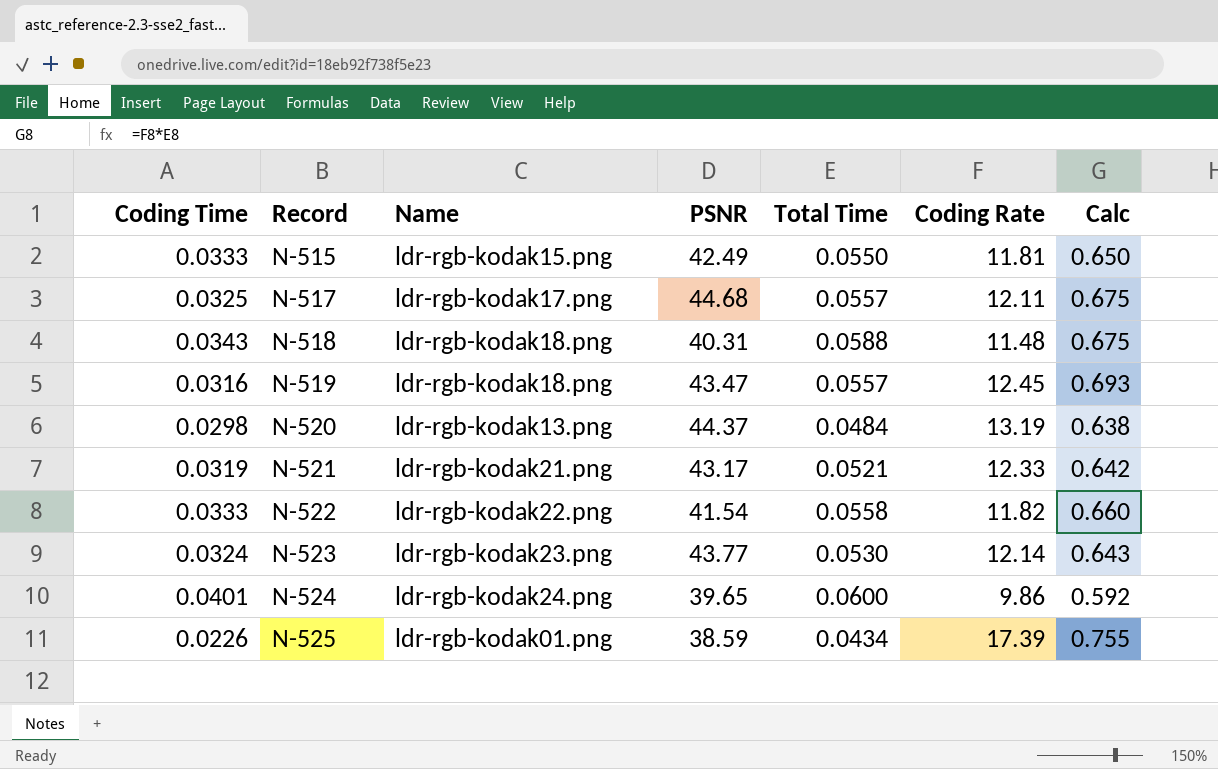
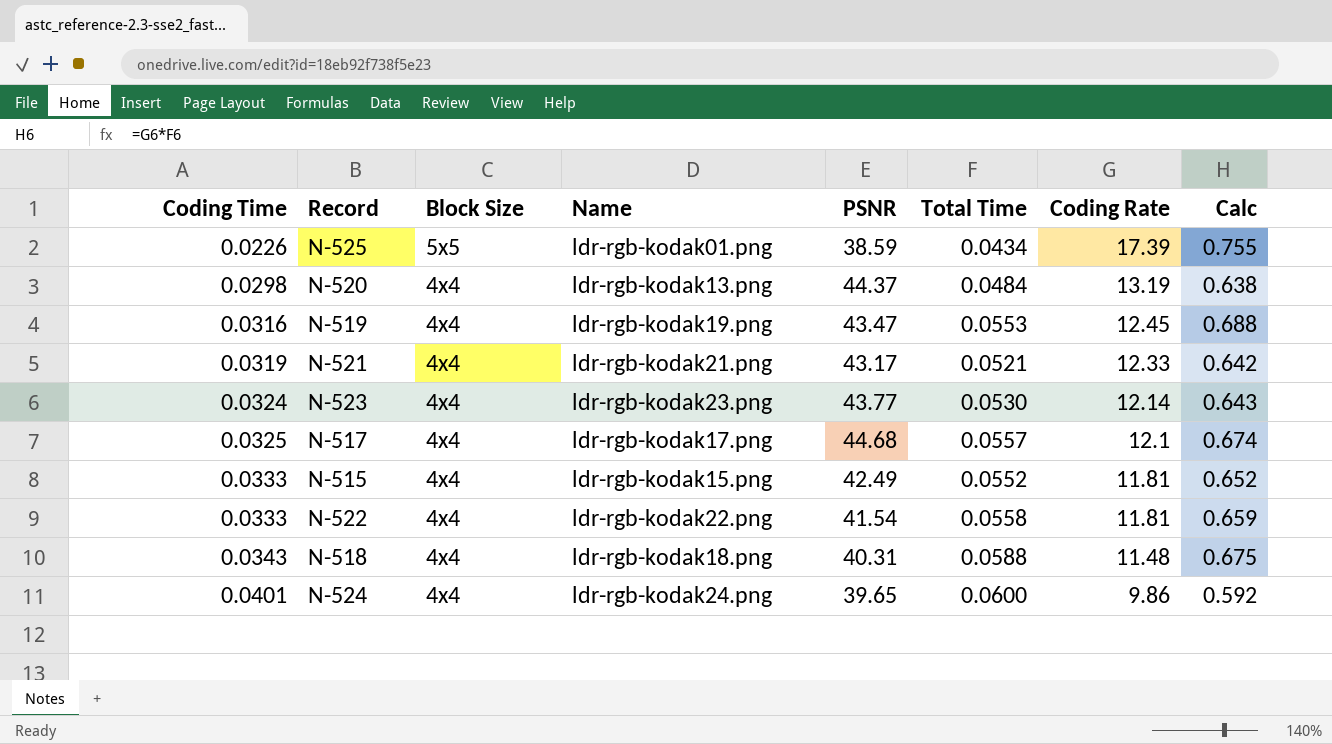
row order: Record ascending -> Coding Time ascending
column Block Size | position: none -> 3
N-519 | Name: ldr-rgb-kodak18.png -> ldr-rgb-kodak19.png
N-519 | Total Time: 0.0557 -> 0.0553
N-519 | Calc: 0.693 -> 0.688
N-517 | Coding Rate: 12.11 -> 12.1
N-517 | Calc: 0.675 -> 0.674
N-515 | Total Time: 0.0550 -> 0.0552
N-515 | Calc: 0.650 -> 0.652
N-522 | Coding Rate: 11.82 -> 11.81
N-522 | Calc: 0.660 -> 0.659

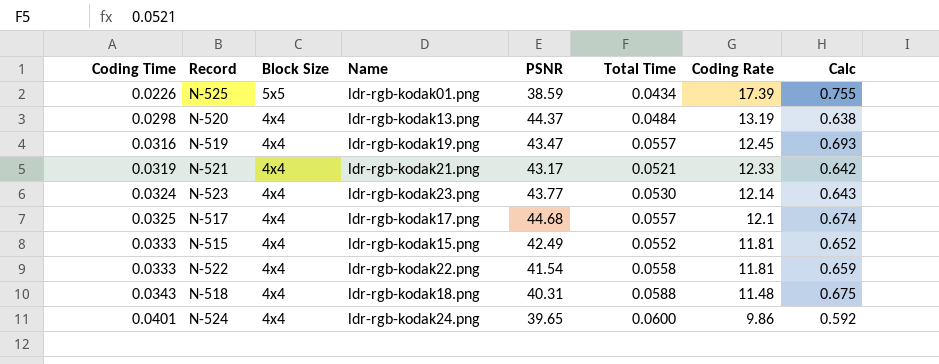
N-519 | Total Time: 0.0553 -> 0.0557
N-519 | Calc: 0.688 -> 0.693

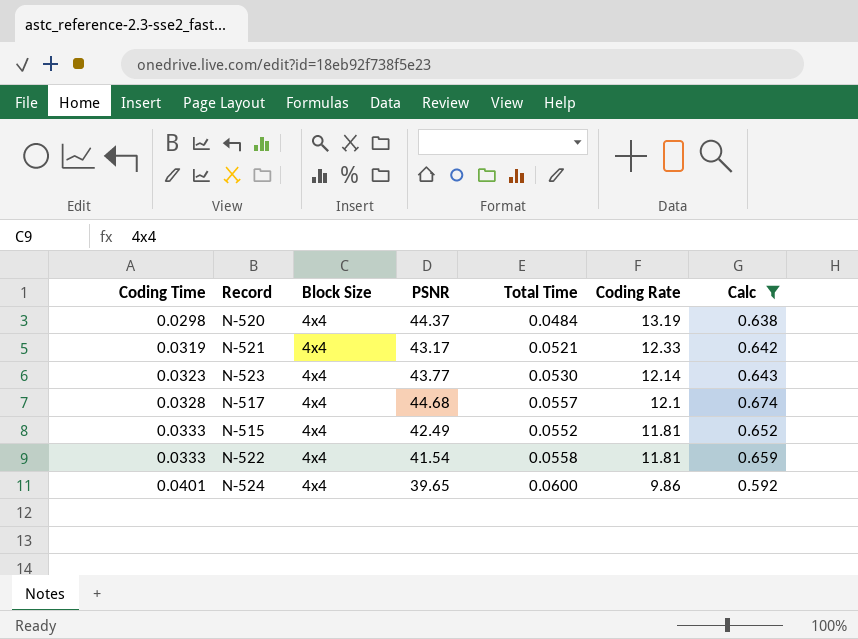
filter: none -> Calc <= 0.674
column Name | position: 4 -> none
N-523 | Coding Time: 0.0324 -> 0.0323
N-517 | Coding Time: 0.0325 -> 0.0328

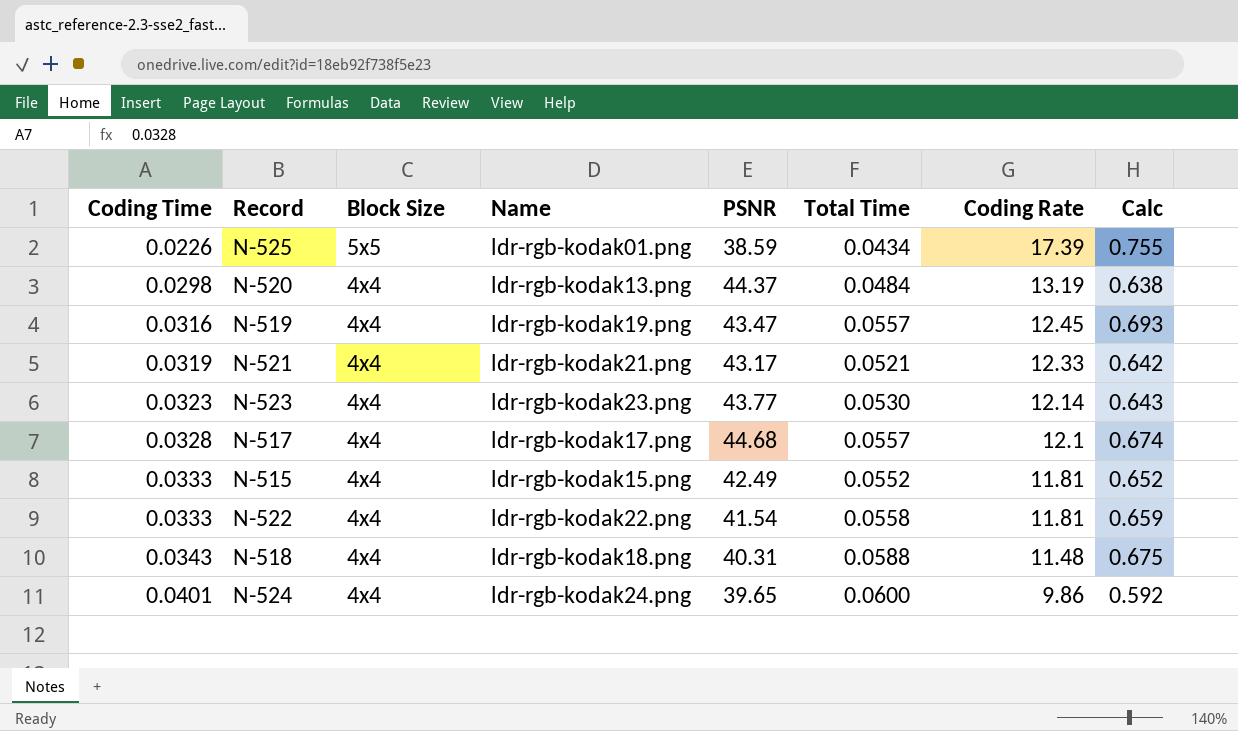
filter: Calc <= 0.674 -> none
column Name | position: none -> 4

